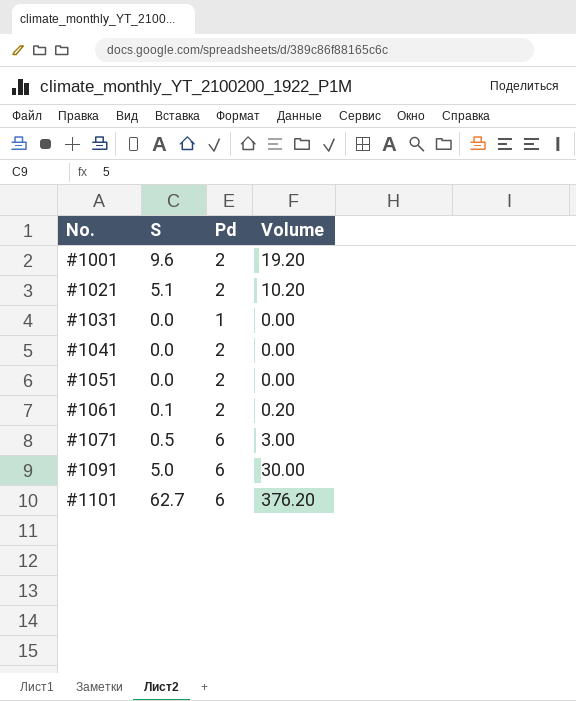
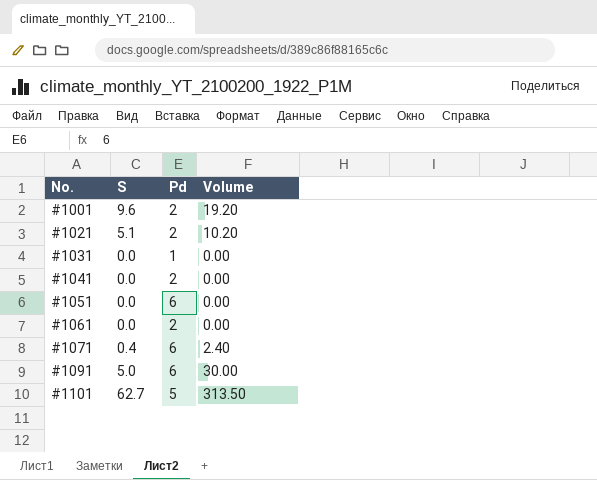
#1051 | Pd: 2 -> 6
#1061 | S: 0.1 -> 0.0
#1061 | Volume: 0.20 -> 0.00
#1071 | S: 0.5 -> 0.4
#1071 | Volume: 3.00 -> 2.40
#1101 | Pd: 6 -> 5
#1101 | Volume: 376.20 -> 313.50

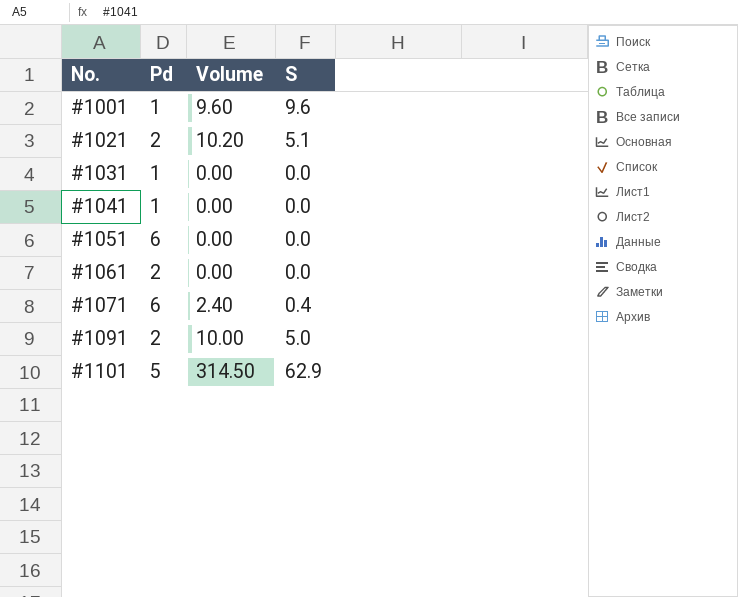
column S | position: 2 -> 4
#1001 | Pd: 2 -> 1
#1001 | Volume: 19.20 -> 9.60
#1041 | Pd: 2 -> 1
#1091 | Pd: 6 -> 2
#1091 | Volume: 30.00 -> 10.00
#1101 | Volume: 313.50 -> 314.50
#1101 | S: 62.7 -> 62.9

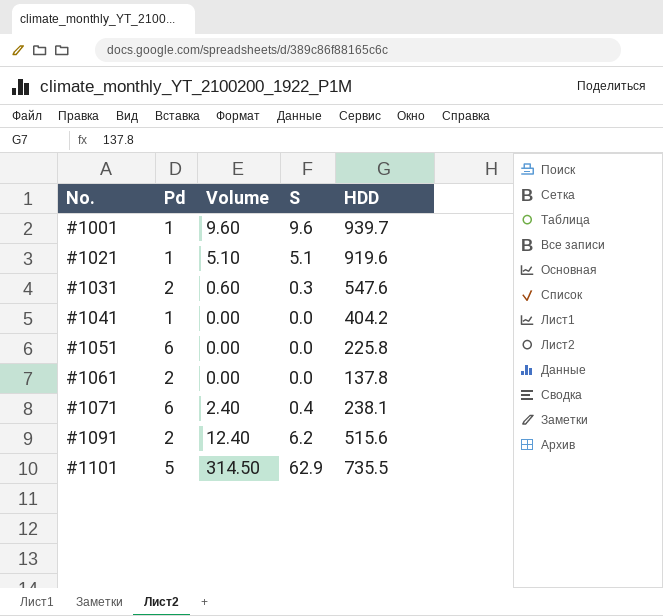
column HDD | position: none -> 5
#1021 | Pd: 2 -> 1
#1021 | Volume: 10.20 -> 5.10
#1031 | Pd: 1 -> 2
#1031 | Volume: 0.00 -> 0.60
#1031 | S: 0.0 -> 0.3
#1091 | Volume: 10.00 -> 12.40
#1091 | S: 5.0 -> 6.2

